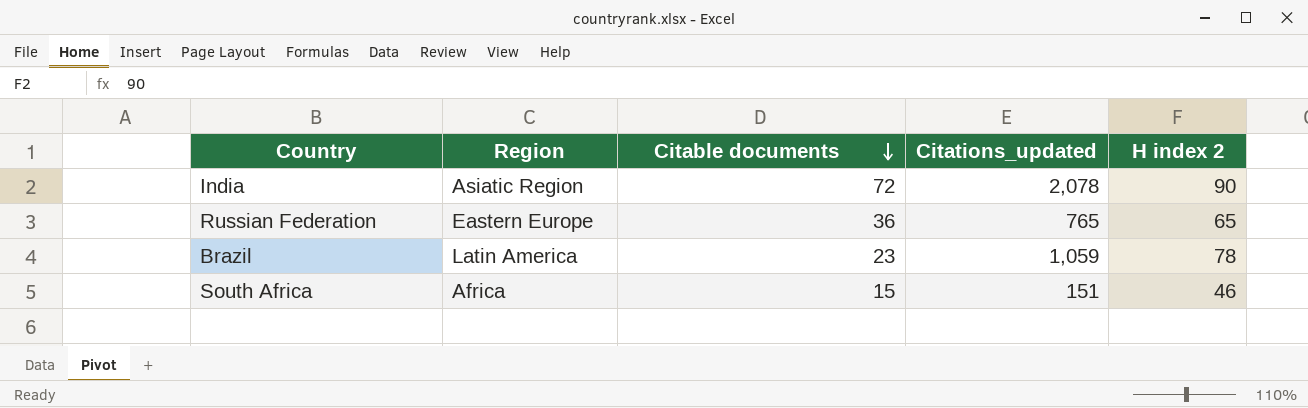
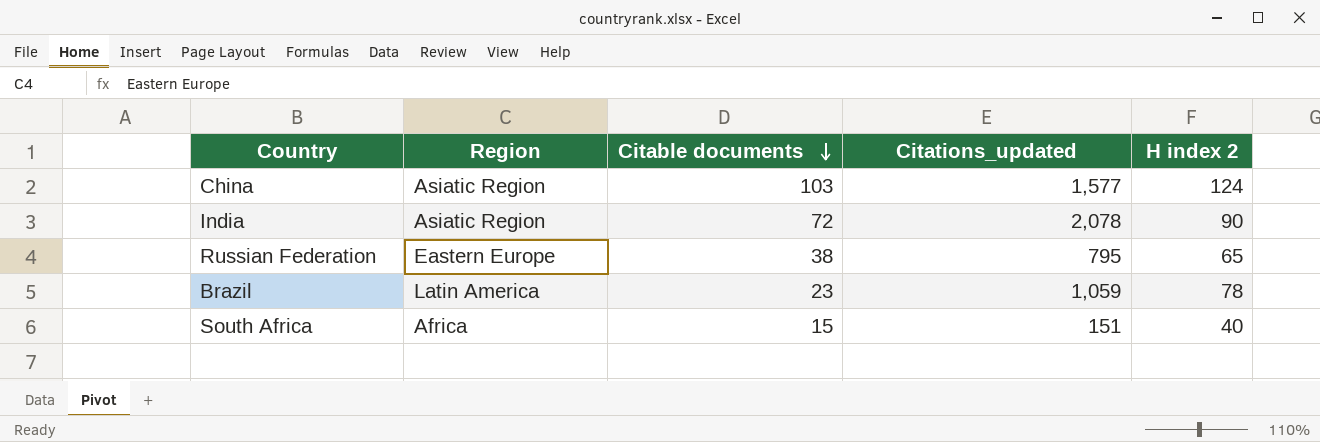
row China: none -> Asiatic Region | 103 | 1,577 | 124
Russian Federation | Citable documents: 36 -> 38
Russian Federation | Citations_updated: 765 -> 795
South Africa | H index 2: 46 -> 40

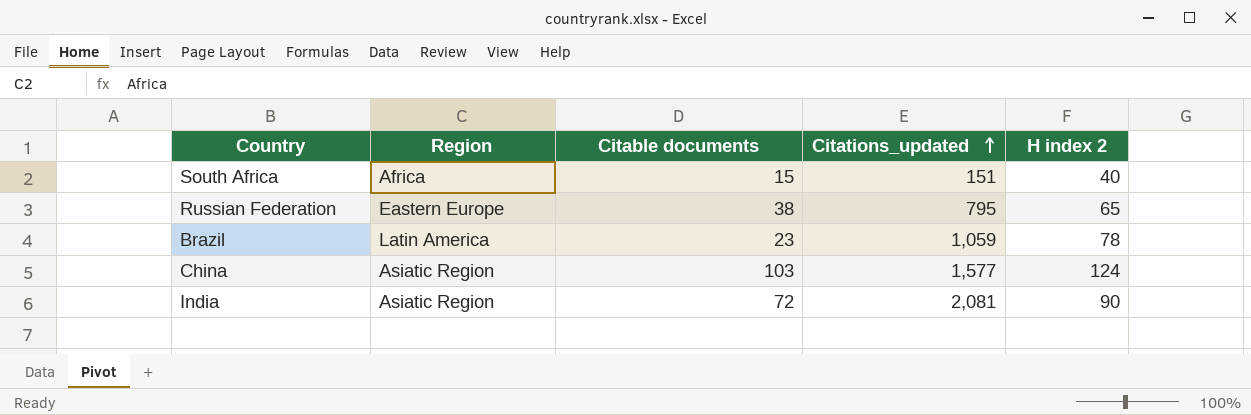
row order: Citable documents descending -> Citations_updated ascending
India | Citations_updated: 2,078 -> 2,081

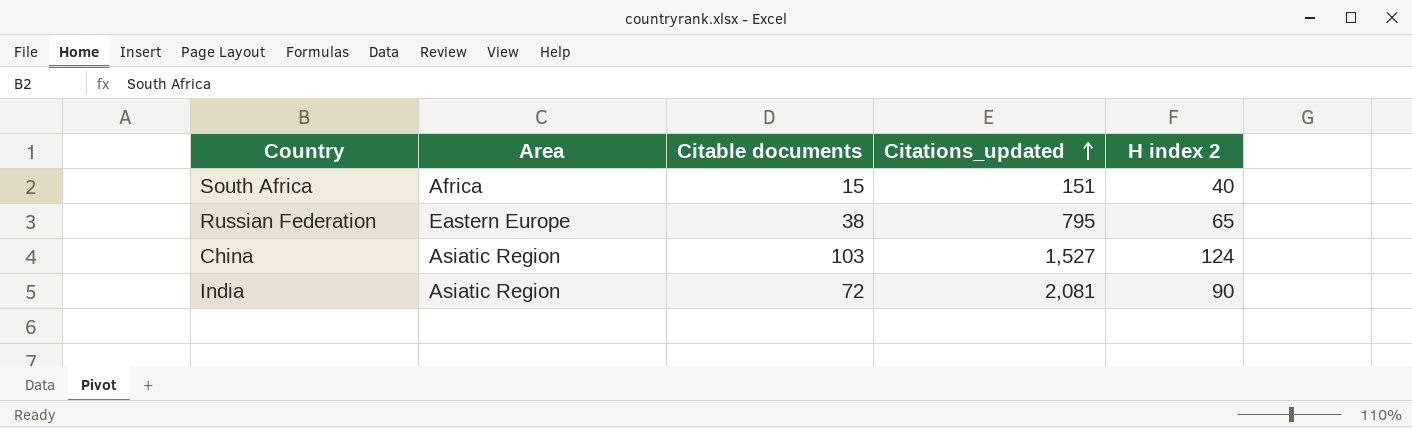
column name: Region -> Area
row Brazil: Latin America | 23 | 1,059 | 78 -> none
China | Citations_updated: 1,577 -> 1,527

